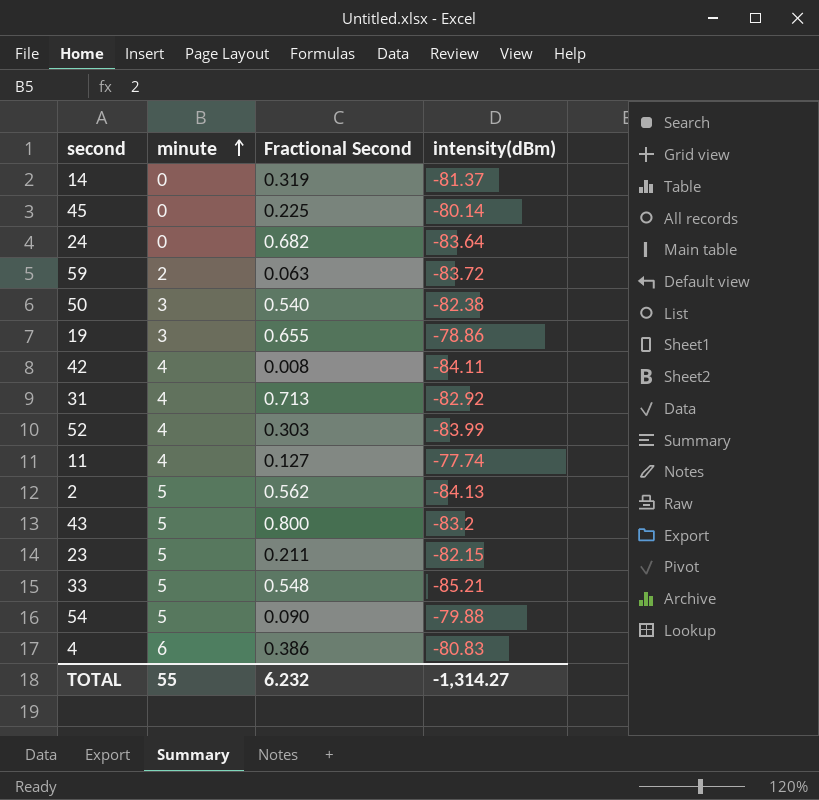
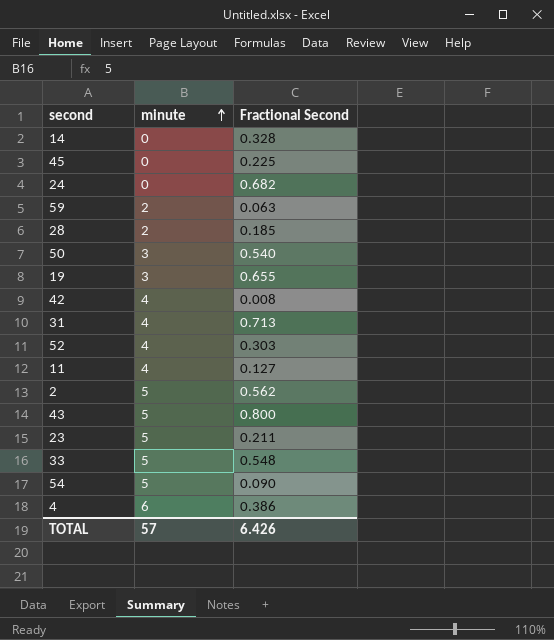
column intensity(dBm) | position: 4 -> none
14 | Fractional Second: 0.319 -> 0.328
row 28: none -> 2 | 0.185
TOTAL | minute: 55 -> 57
TOTAL | Fractional Second: 6.232 -> 6.426

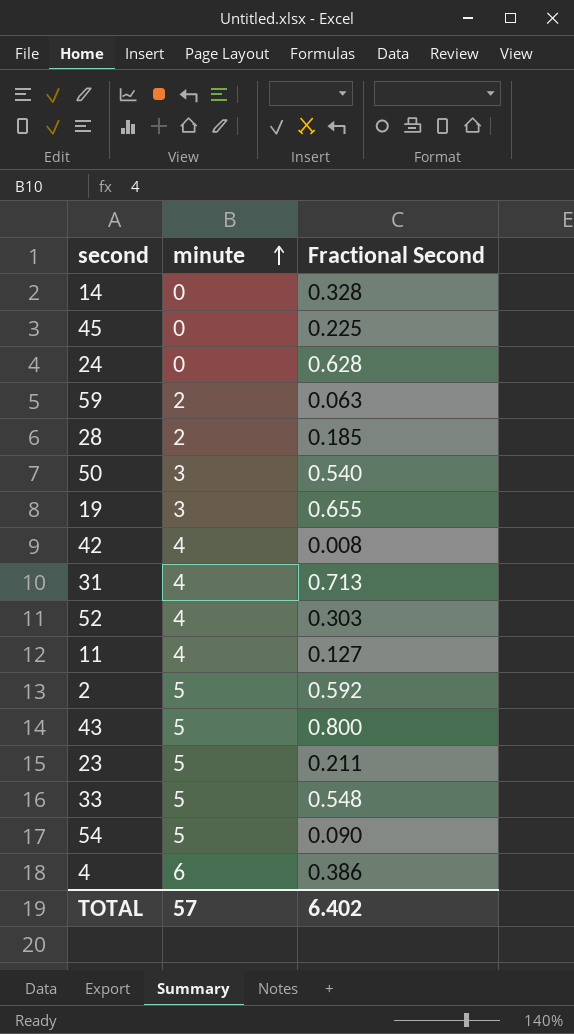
24 | Fractional Second: 0.682 -> 0.628
2 | Fractional Second: 0.562 -> 0.592
TOTAL | Fractional Second: 6.426 -> 6.402

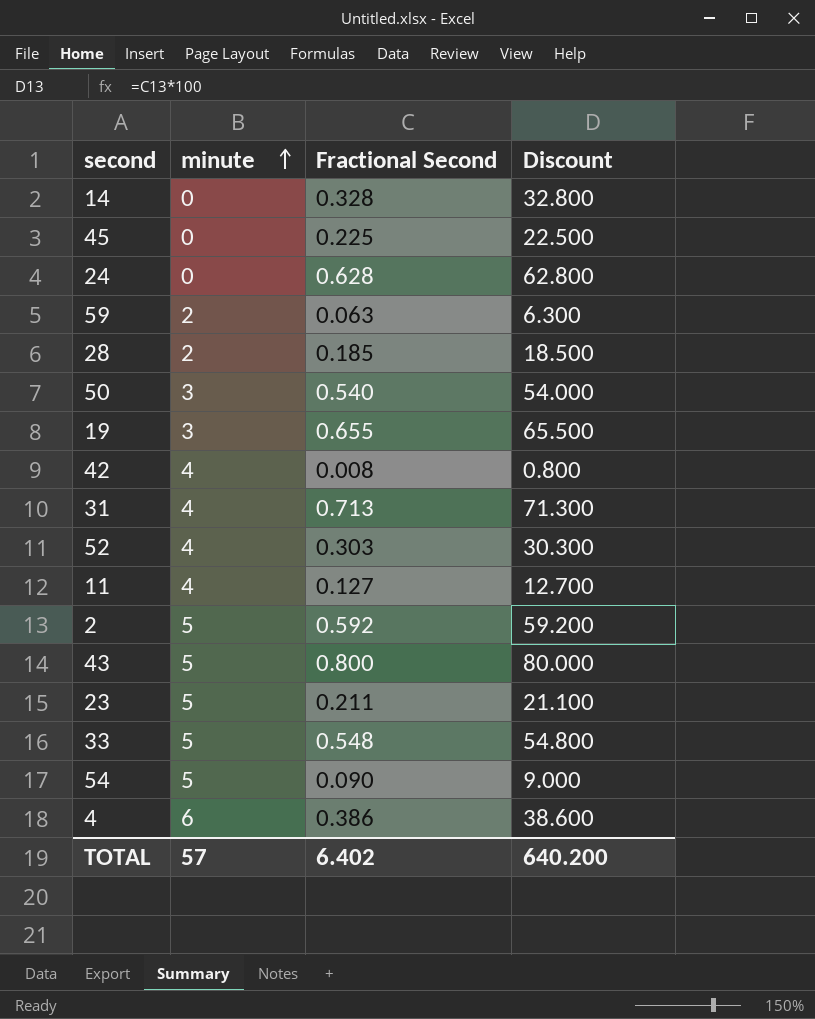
column Discount | formula: none -> [Fractional Second] * 100

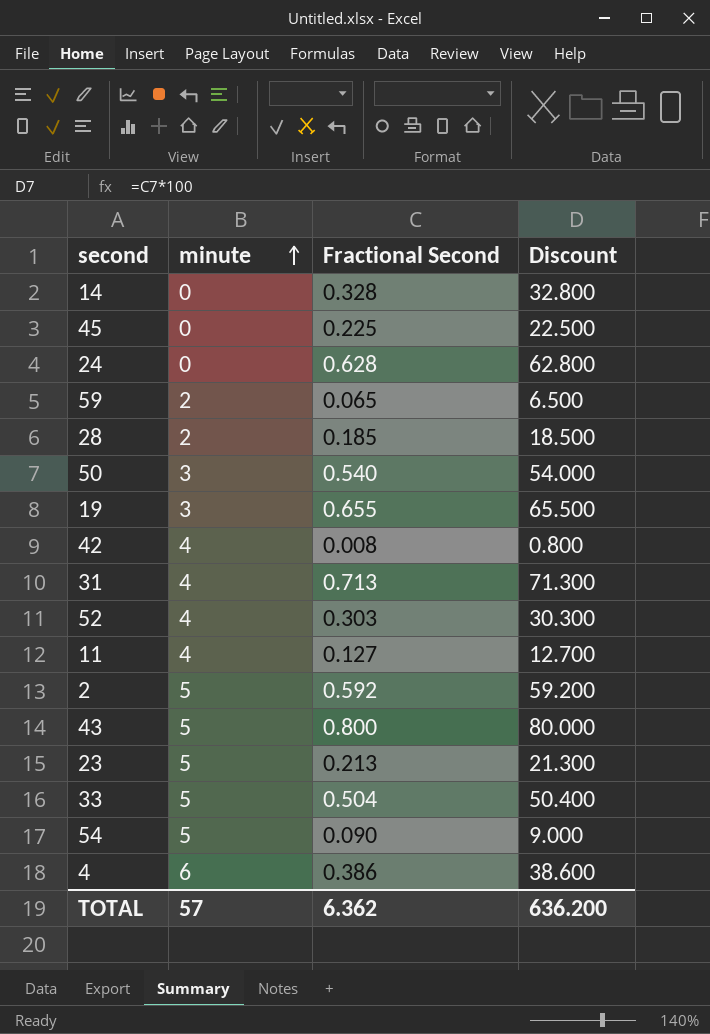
59 | Fractional Second: 0.063 -> 0.065
59 | Discount: 6.300 -> 6.500
23 | Fractional Second: 0.211 -> 0.213
23 | Discount: 21.100 -> 21.300
33 | Fractional Second: 0.548 -> 0.504
33 | Discount: 54.800 -> 50.400
TOTAL | Fractional Second: 6.402 -> 6.362
TOTAL | Discount: 640.200 -> 636.200

